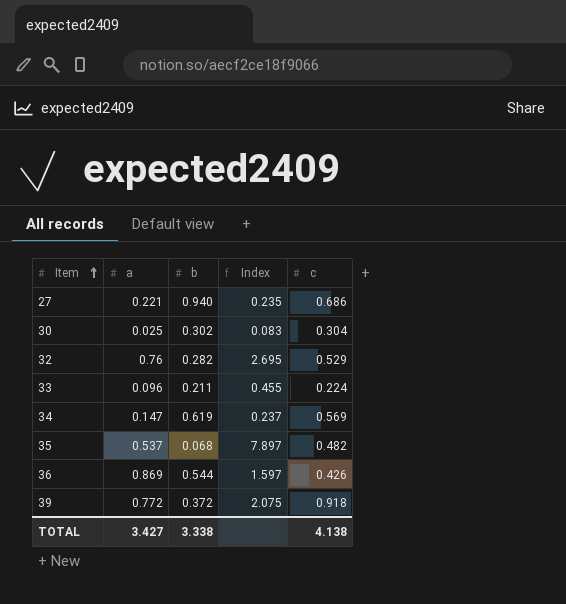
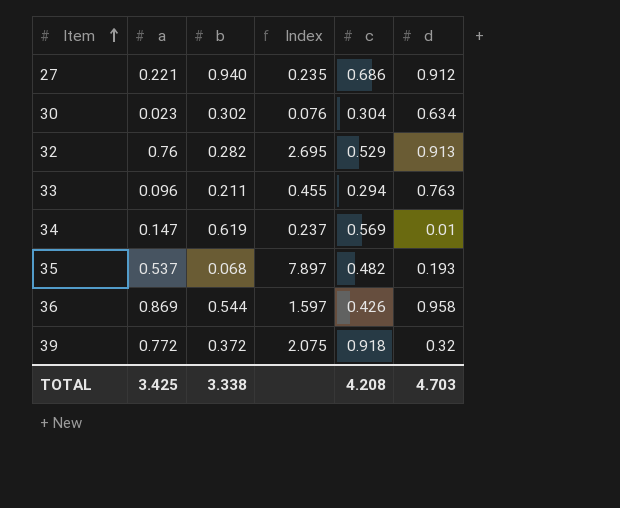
column d | position: none -> 6
30 | a: 0.025 -> 0.023
30 | Index: 0.083 -> 0.076
33 | c: 0.224 -> 0.294
TOTAL | a: 3.427 -> 3.425
TOTAL | c: 4.138 -> 4.208

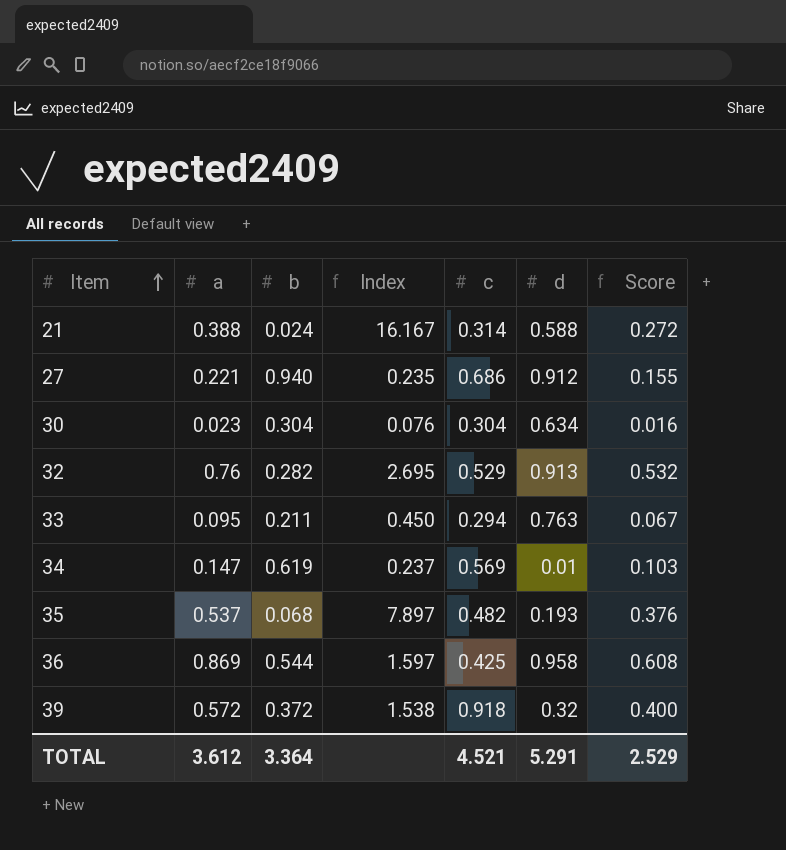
column Score | formula: none -> [a] * 0.7
row 21: none -> 0.388 | 0.024 | 16.167 | 0.314 | 0.588 | 0.272
30 | b: 0.302 -> 0.304
33 | a: 0.096 -> 0.095
33 | Index: 0.455 -> 0.450
36 | c: 0.426 -> 0.425
39 | a: 0.772 -> 0.572
39 | Index: 2.075 -> 1.538
TOTAL | a: 3.425 -> 3.612
TOTAL | b: 3.338 -> 3.364
TOTAL | c: 4.208 -> 4.521
TOTAL | d: 4.703 -> 5.291

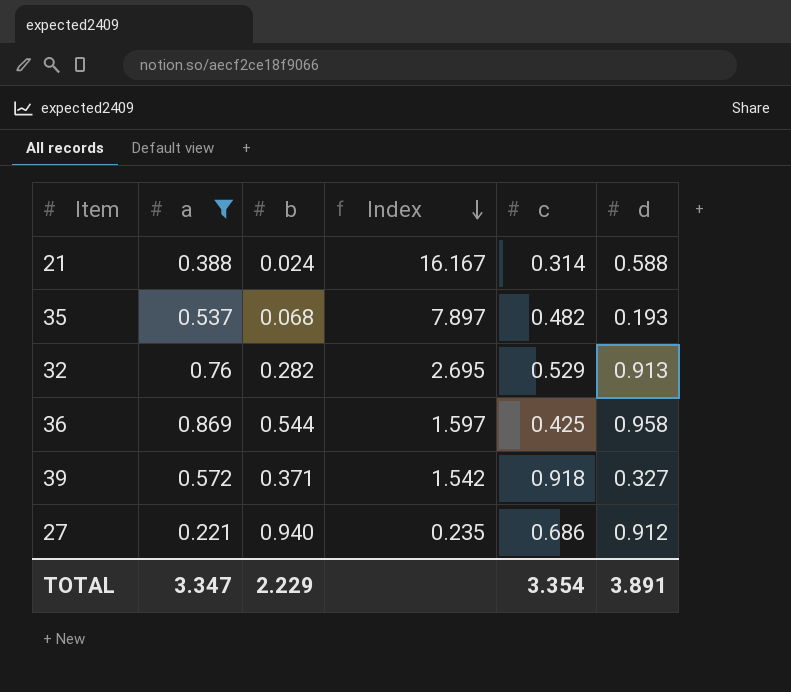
filter: none -> a >= 0.221
row order: Item ascending -> Index descending
column Score | formula: [a] * 0.7 -> none
39 | b: 0.372 -> 0.371
39 | Index: 1.538 -> 1.542
39 | d: 0.32 -> 0.327
TOTAL | a: 3.612 -> 3.347
TOTAL | b: 3.364 -> 2.229
TOTAL | c: 4.521 -> 3.354
TOTAL | d: 5.291 -> 3.891

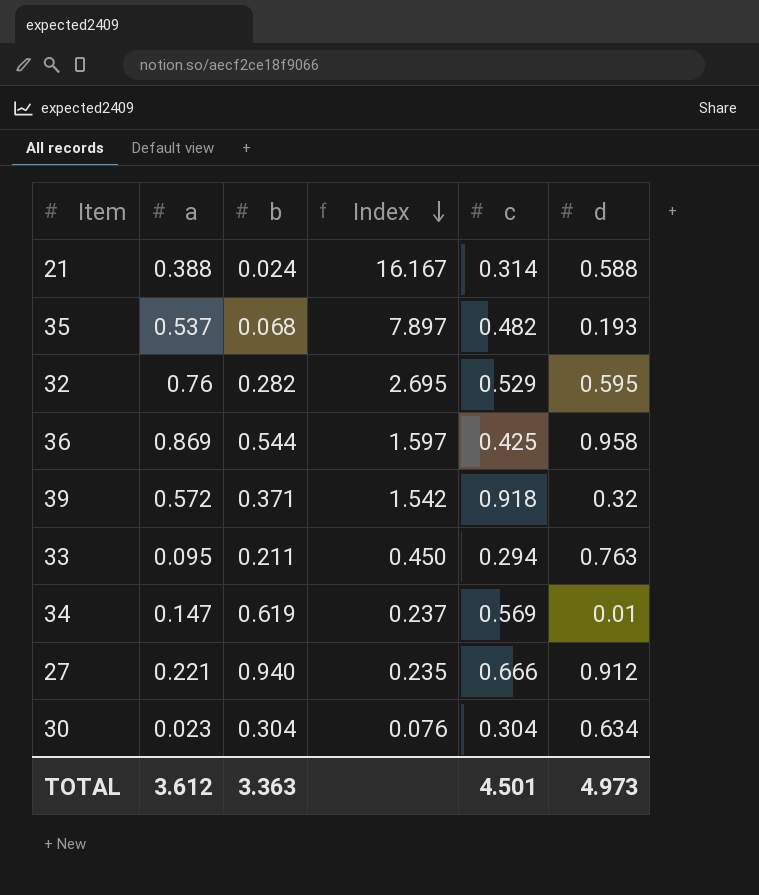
filter: a >= 0.221 -> none
32 | d: 0.913 -> 0.595
39 | d: 0.327 -> 0.32
27 | c: 0.686 -> 0.666
TOTAL | a: 3.347 -> 3.612
TOTAL | b: 2.229 -> 3.363
TOTAL | c: 3.354 -> 4.501
TOTAL | d: 3.891 -> 4.973

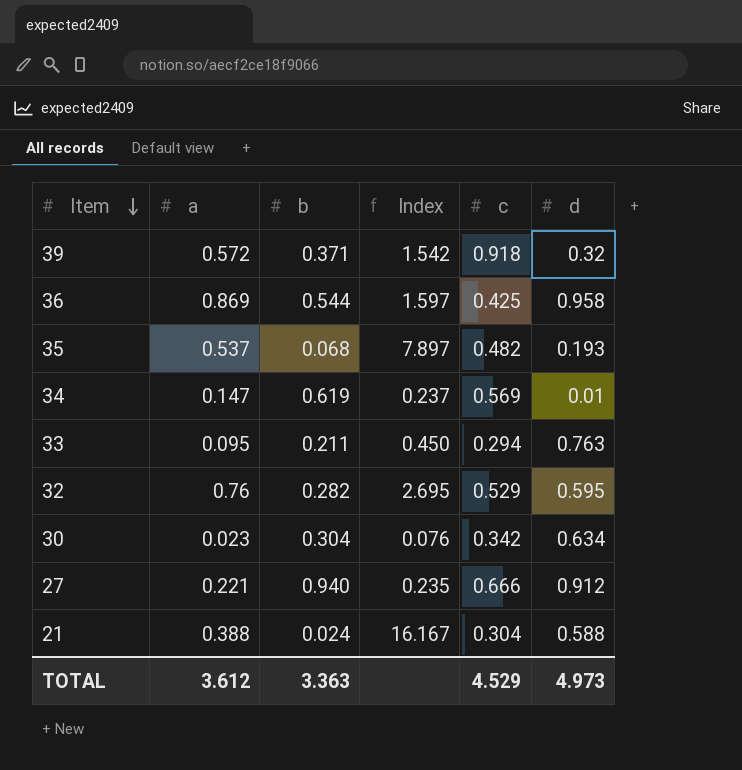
row order: Index descending -> Item descending
30 | c: 0.304 -> 0.342
21 | c: 0.314 -> 0.304
TOTAL | c: 4.501 -> 4.529

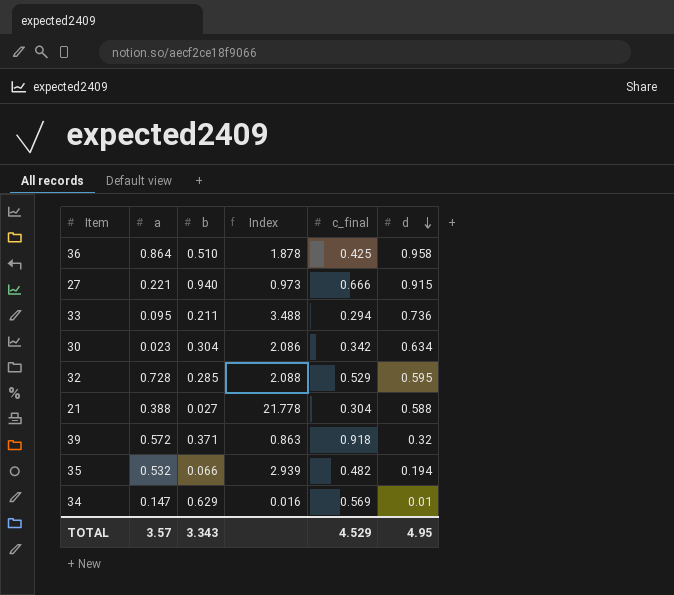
row order: Item descending -> d descending
column Index | formula: [a] / [b] -> [d] / [b]
column name: c -> c_final
36 | a: 0.869 -> 0.864
36 | b: 0.544 -> 0.510
27 | d: 0.912 -> 0.915
33 | d: 0.763 -> 0.736
32 | a: 0.76 -> 0.728
32 | b: 0.282 -> 0.285
21 | b: 0.024 -> 0.027
35 | a: 0.537 -> 0.532
35 | b: 0.068 -> 0.066
35 | d: 0.193 -> 0.194
34 | b: 0.619 -> 0.629
TOTAL | a: 3.612 -> 3.57
TOTAL | b: 3.363 -> 3.343
TOTAL | d: 4.973 -> 4.95

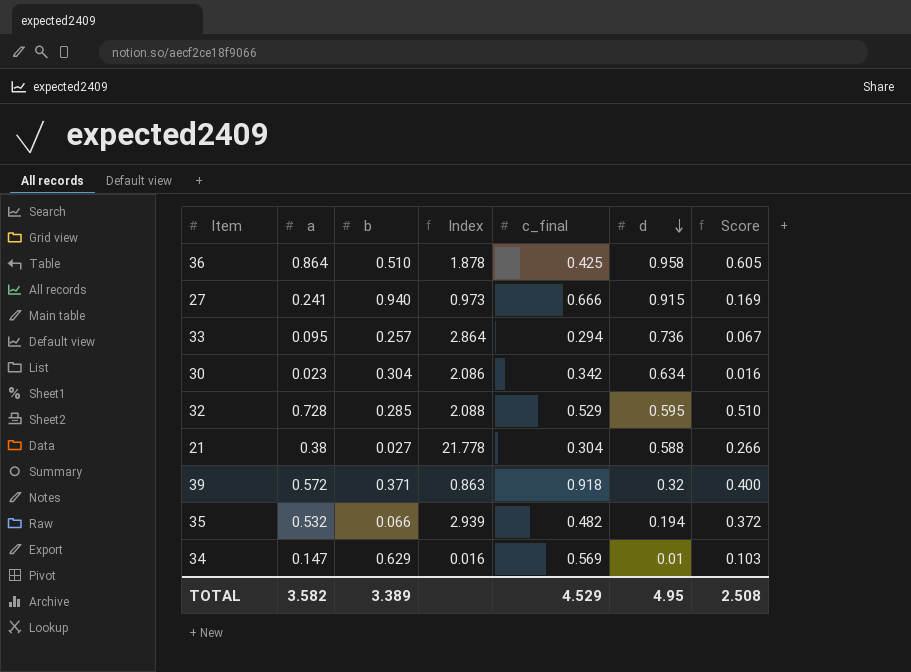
column Score | formula: none -> [a] * 0.7
27 | a: 0.221 -> 0.241
33 | b: 0.211 -> 0.257
33 | Index: 3.488 -> 2.864
21 | a: 0.388 -> 0.38
TOTAL | a: 3.57 -> 3.582
TOTAL | b: 3.343 -> 3.389

